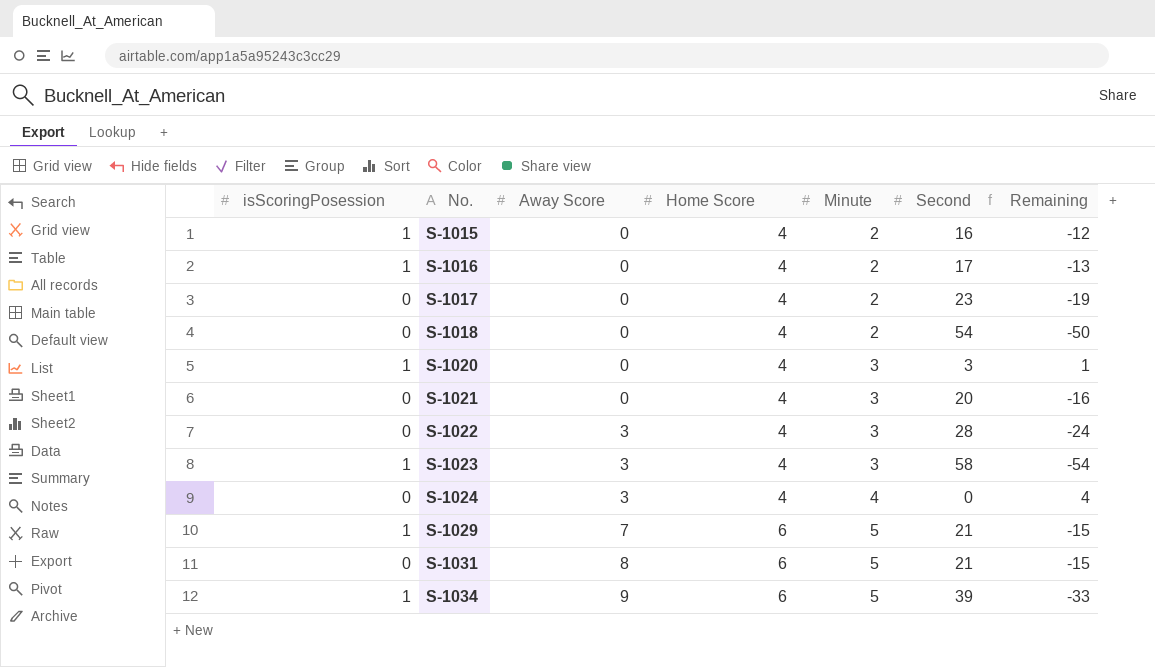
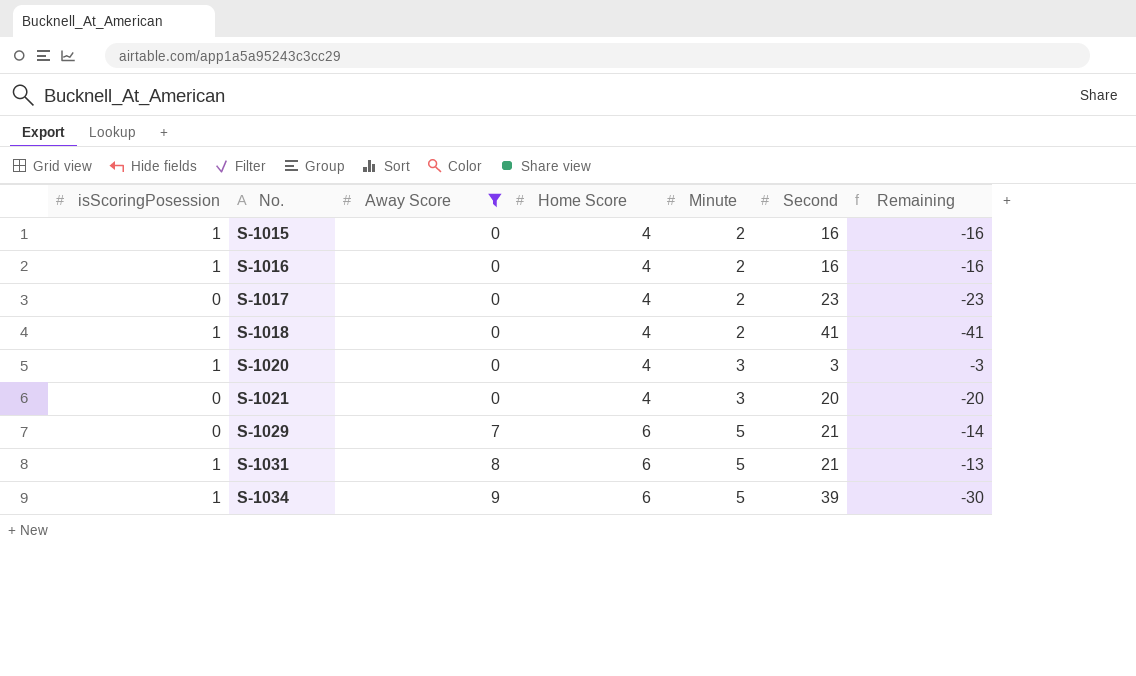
filter: none -> Away Score != 3
column Remaining | formula: [Home Score] - [Second] -> [Away Score] - [Second]
S-1016 | Second: 17 -> 16
S-1018 | isScoringPosession: 0 -> 1
S-1018 | Second: 54 -> 41
S-1029 | isScoringPosession: 1 -> 0
S-1031 | isScoringPosession: 0 -> 1

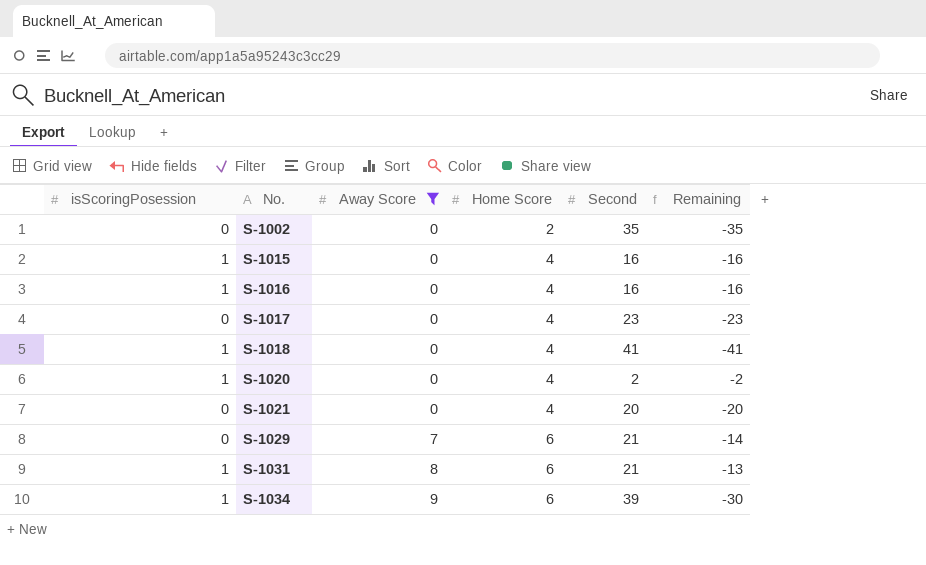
column Minute | position: 5 -> none
row S-1002: none -> 0 | 0 | 2 | 35 | -35
S-1020 | Second: 3 -> 2
S-1020 | Remaining: -3 -> -2

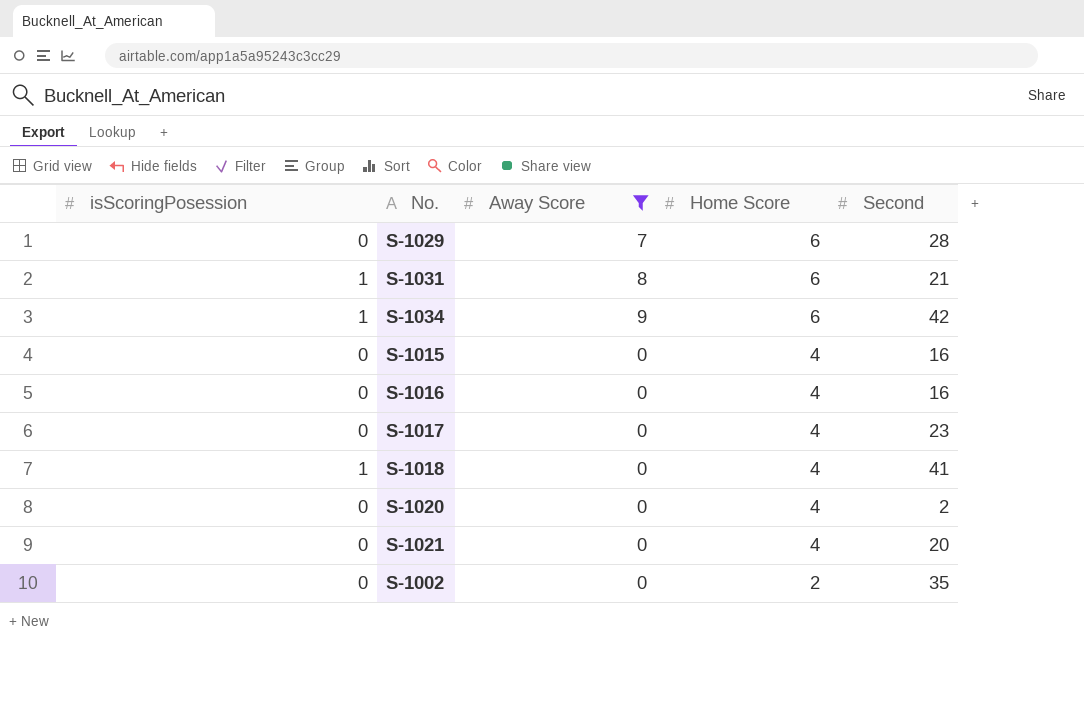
row order: No. ascending -> Home Score descending
column Remaining | formula: [Away Score] - [Second] -> none
S-1029 | Second: 21 -> 28
S-1034 | Second: 39 -> 42
S-1015 | isScoringPosession: 1 -> 0
S-1016 | isScoringPosession: 1 -> 0
S-1020 | isScoringPosession: 1 -> 0

